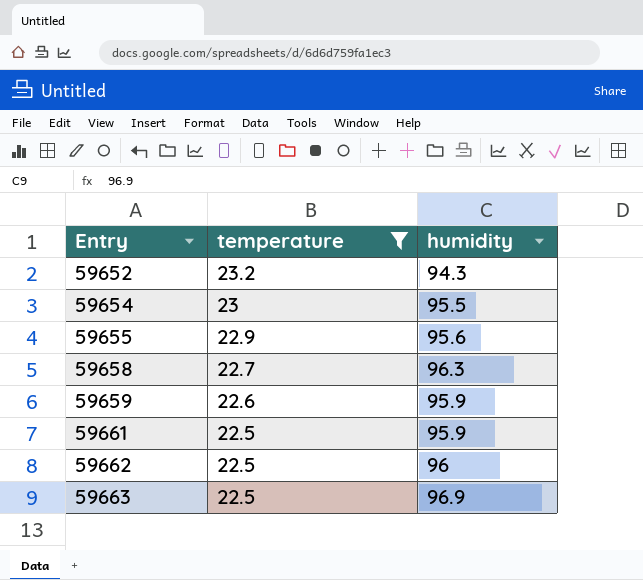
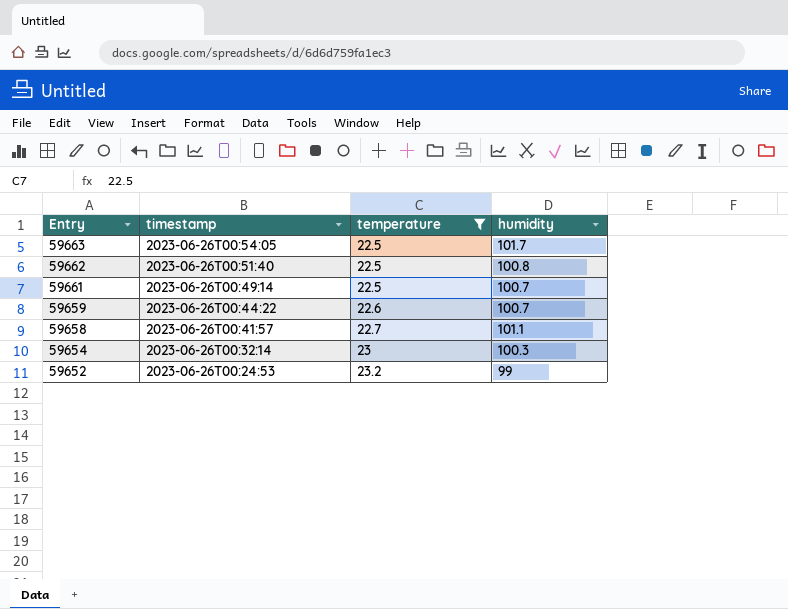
row order: Entry ascending -> Entry descending
column timestamp | position: none -> 2
row 59655: 22.9 | 95.6 -> none
59663 | humidity: 96.9 -> 101.7
59662 | humidity: 96 -> 100.8
59661 | humidity: 95.9 -> 100.7
59659 | humidity: 95.9 -> 100.7
59658 | humidity: 96.3 -> 101.1
59654 | humidity: 95.5 -> 100.3
59652 | humidity: 94.3 -> 99

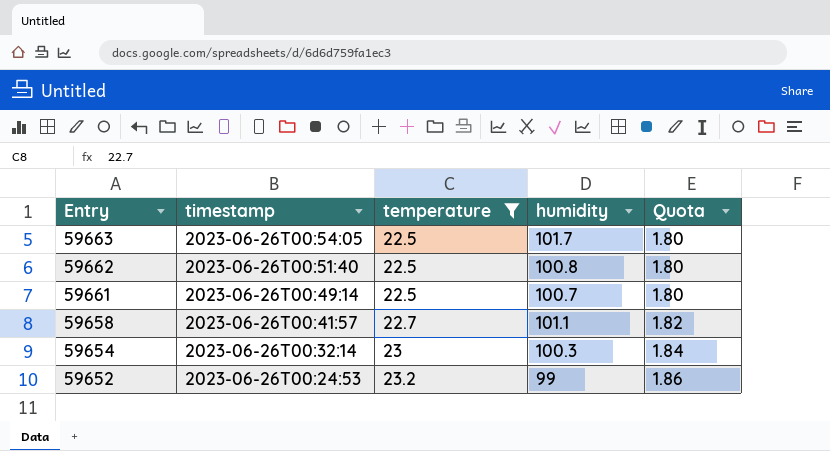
column Quota | formula: none -> [temperature] * 0.08
row 59659: 2023-06-26T00:44:22 | 22.6 | 100.7 -> none

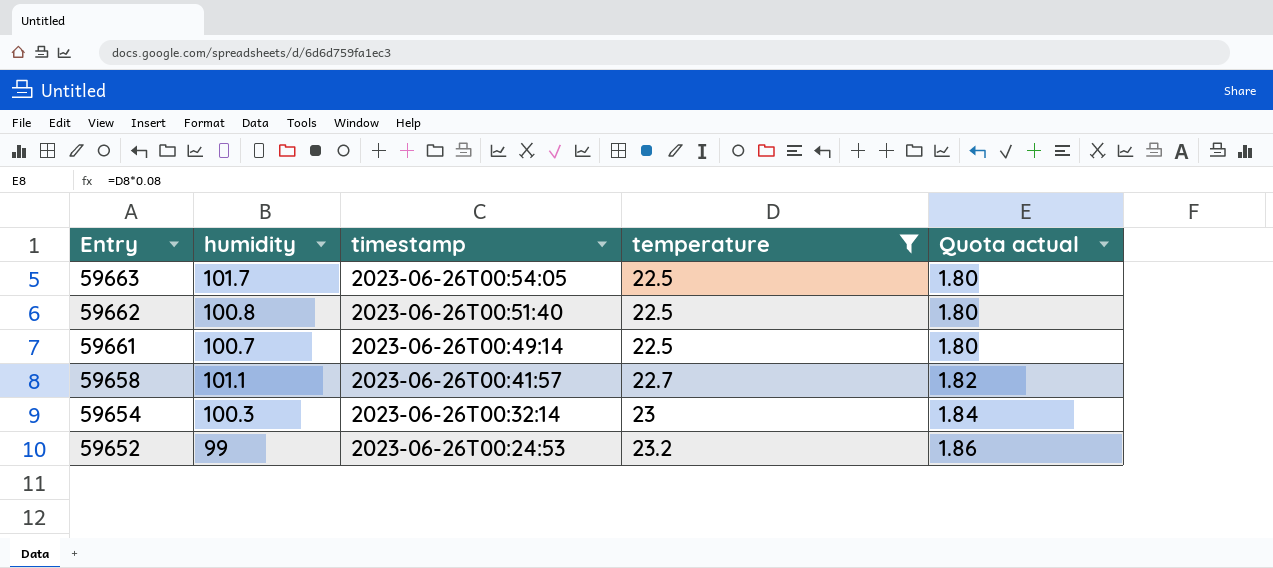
column humidity | position: 4 -> 2
column name: Quota -> Quota actual

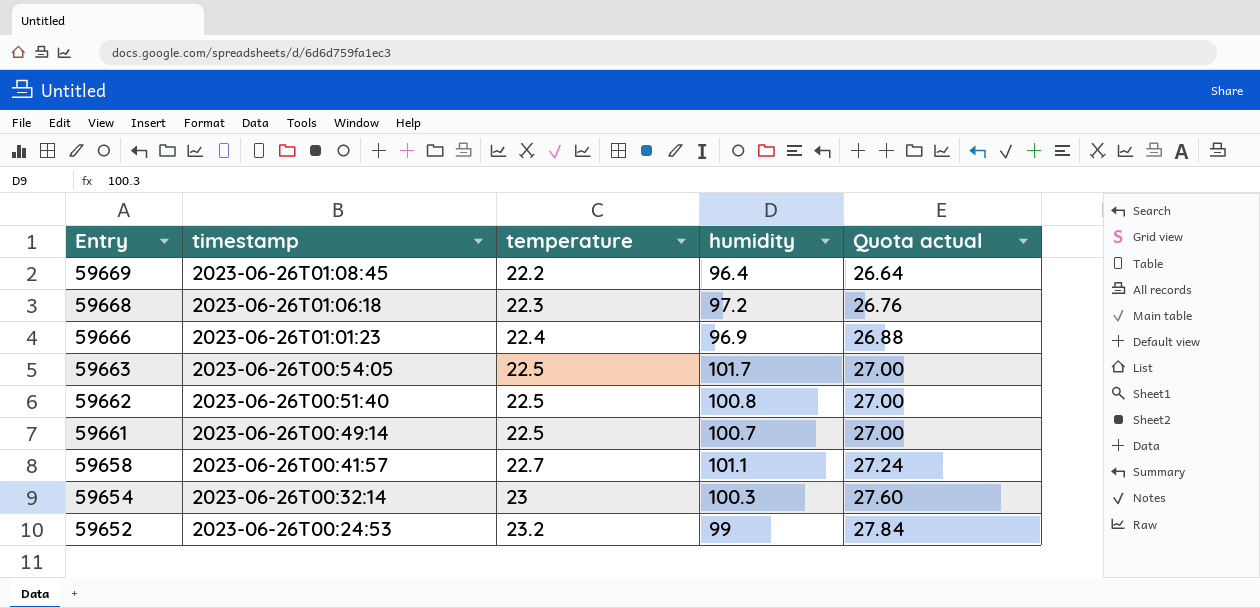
filter: temperature >= 22.5 -> none
column humidity | position: 2 -> 4
column Quota actual | formula: [temperature] * 0.08 -> [temperature] * 1.2

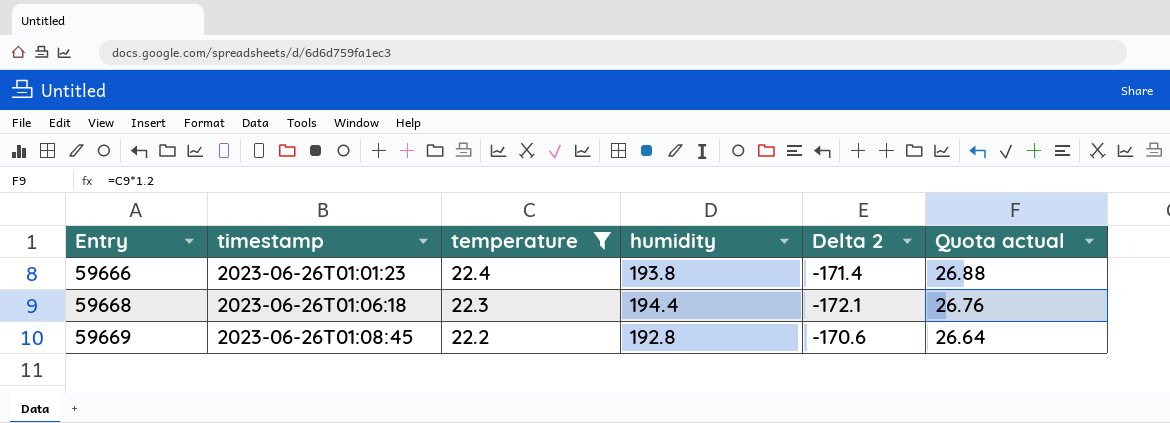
filter: none -> temperature <= 22.4
row order: Entry descending -> Entry ascending
column Delta 2 | formula: none -> [temperature] - [humidity]
59666 | humidity: 96.9 -> 193.8
59668 | humidity: 97.2 -> 194.4
59669 | humidity: 96.4 -> 192.8

